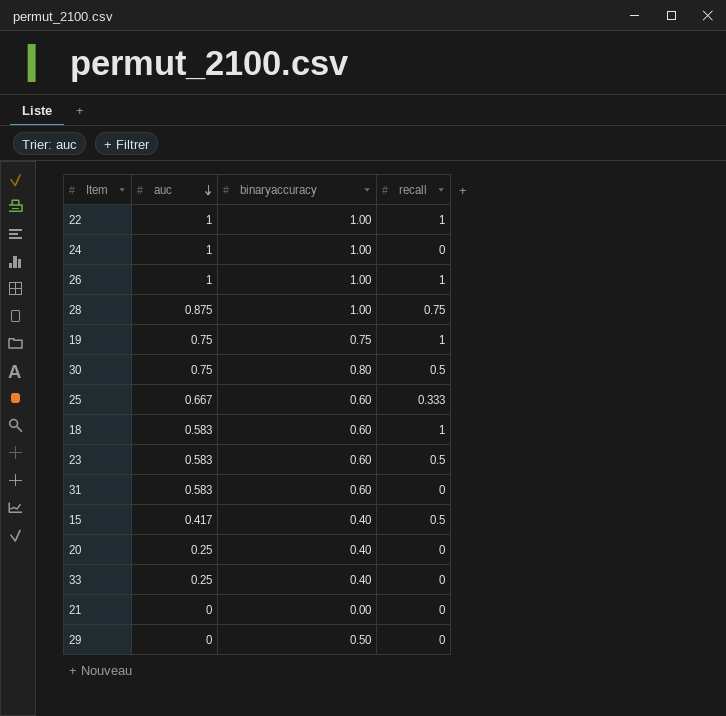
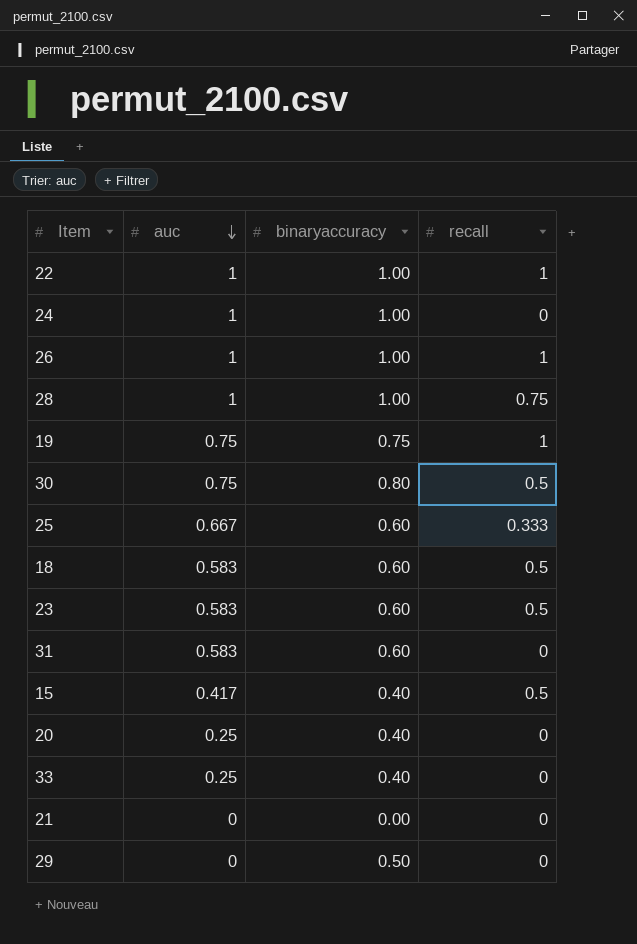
28 | auc: 0.875 -> 1
18 | recall: 1 -> 0.5

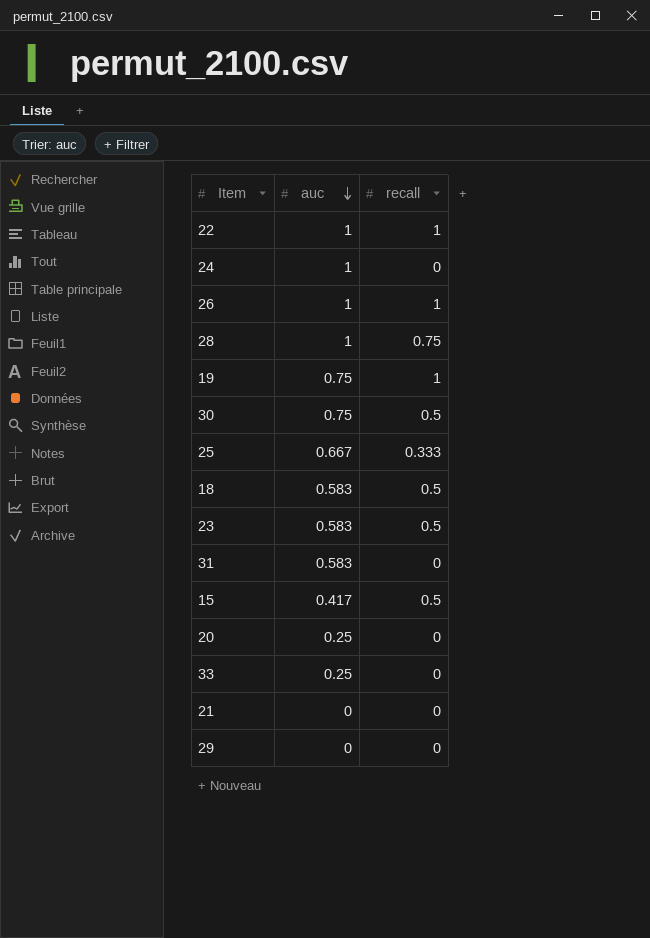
column binaryaccuracy | position: 3 -> none

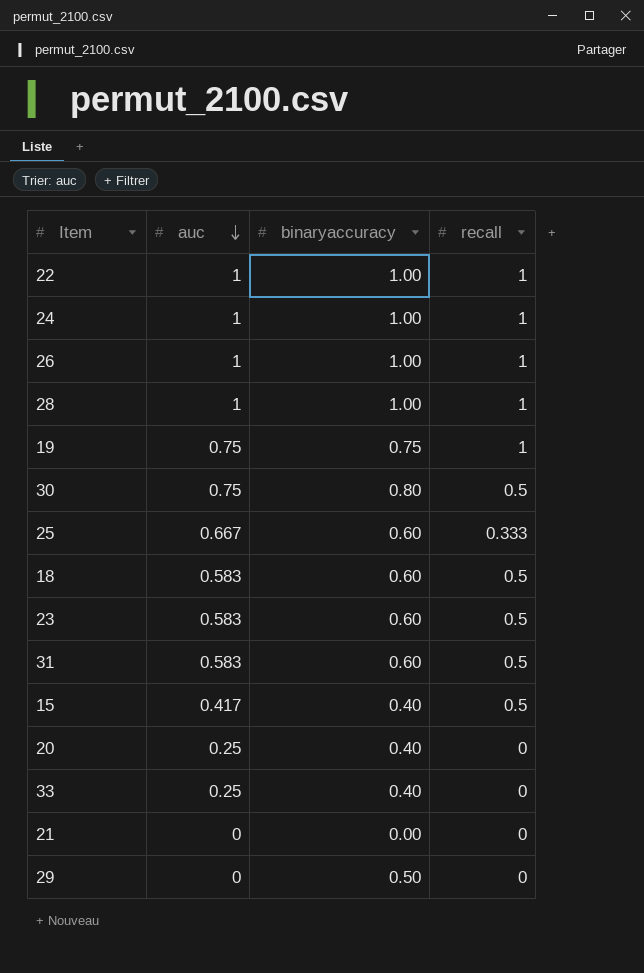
column binaryaccuracy | position: none -> 3
24 | recall: 0 -> 1
28 | recall: 0.75 -> 1
31 | recall: 0 -> 0.5

